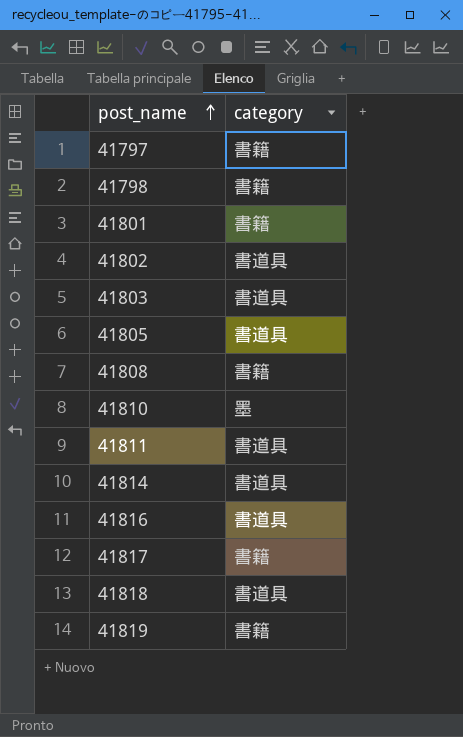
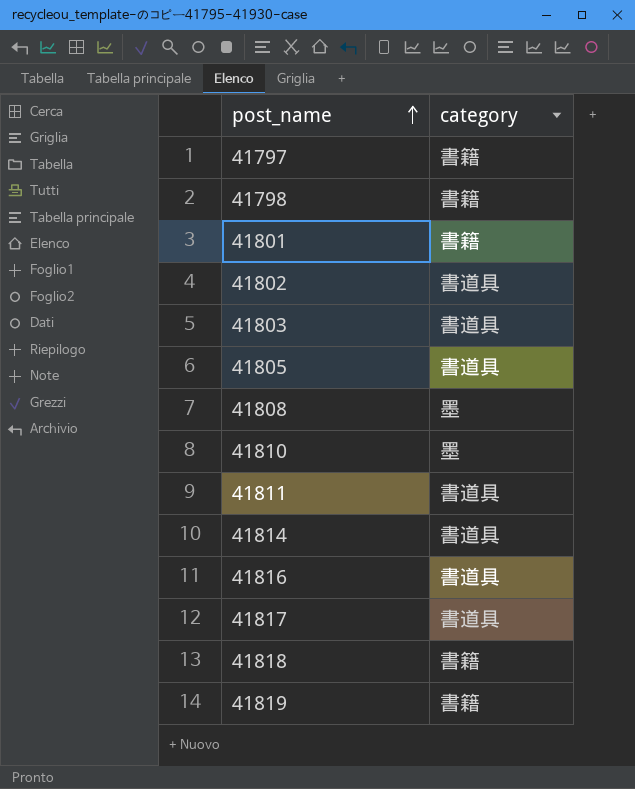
41808 | category: 書籍 -> 墨
41817 | category: 書籍 -> 書道具
41818 | category: 書道具 -> 書籍

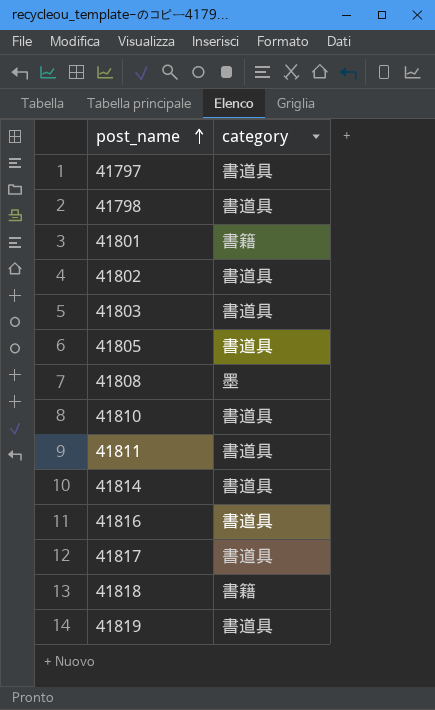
41797 | category: 書籍 -> 書道具
41798 | category: 書籍 -> 書道具
41810 | category: 墨 -> 書道具
41819 | category: 書籍 -> 書道具

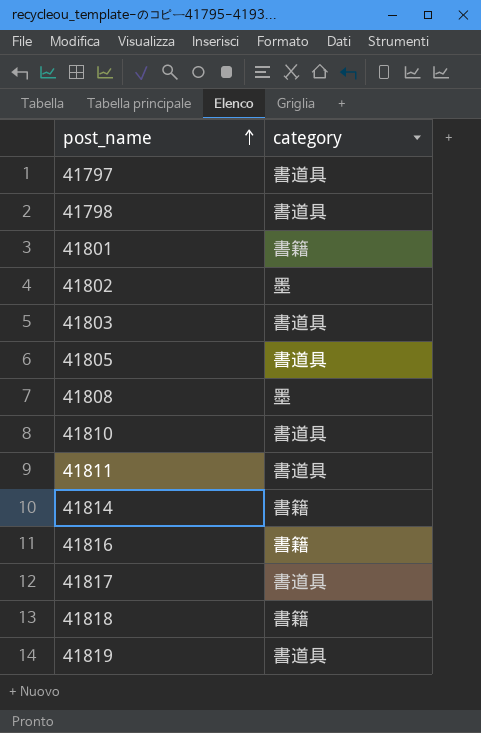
41802 | category: 書道具 -> 墨
41814 | category: 書道具 -> 書籍
41816 | category: 書道具 -> 書籍

